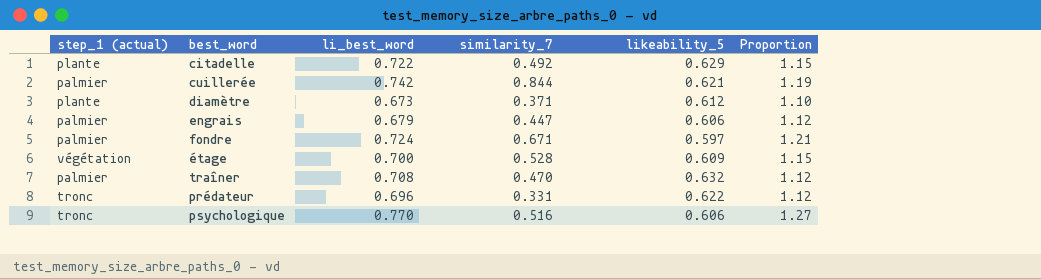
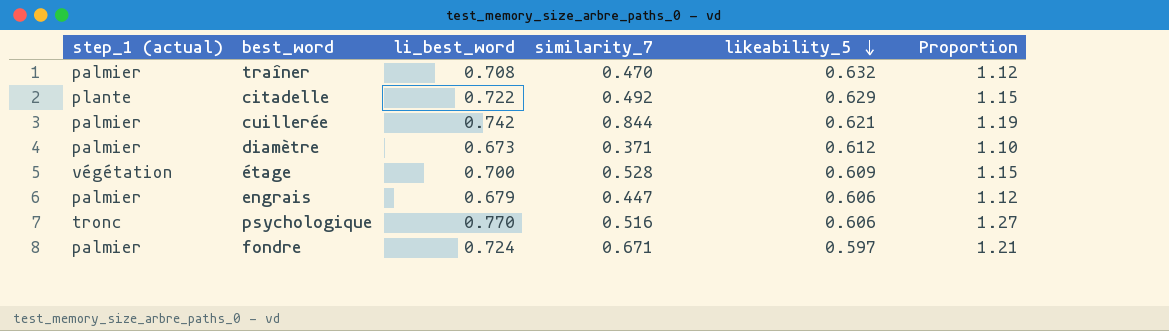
row order: none -> likeability_5 descending
row prédateur: tronc | 0.696 | 0.331 | 0.622 | 1.12 -> none
diamètre | step_1 (actual): plante -> palmier

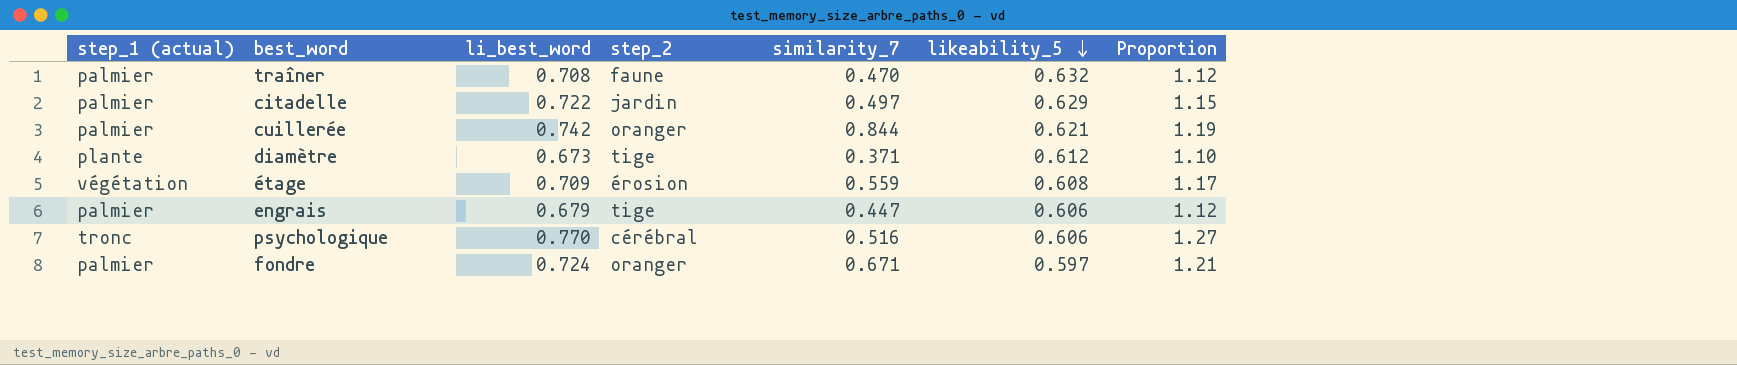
column step_2 | position: none -> 4
citadelle | step_1 (actual): plante -> palmier
citadelle | similarity_7: 0.492 -> 0.497
diamètre | step_1 (actual): palmier -> plante
étage | li_best_word: 0.700 -> 0.709
étage | similarity_7: 0.528 -> 0.559
étage | likeability_5: 0.609 -> 0.608
étage | Proportion: 1.15 -> 1.17

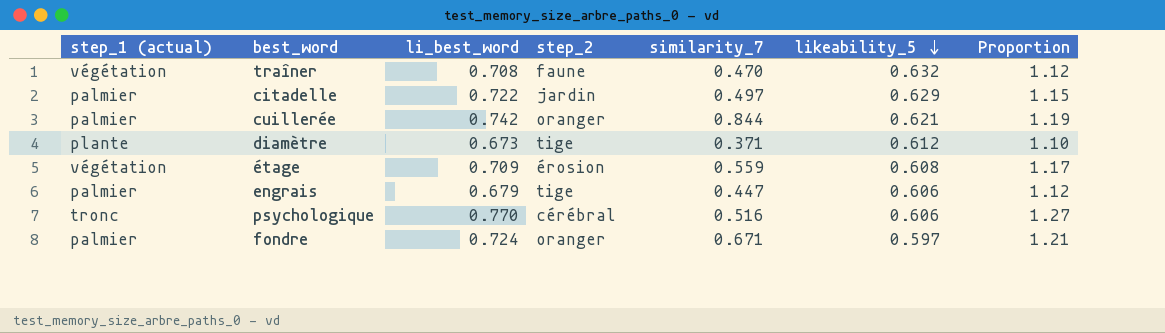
traîner | step_1 (actual): palmier -> végétation

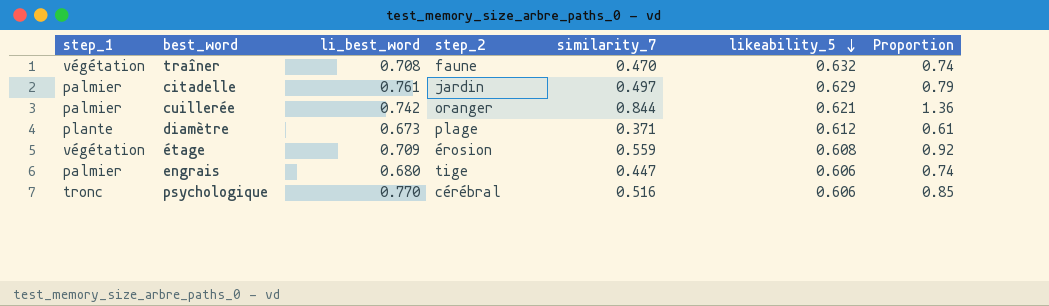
column name: step_1 (actual) -> step_1
column Proportion | formula: [li_best_word] / [likeability_5] -> [similarity_7] / [likeability_5]
row fondre: palmier | 0.724 | oranger | 0.671 | 0.597 | 1.21 -> none
citadelle | li_best_word: 0.722 -> 0.761
diamètre | step_2: tige -> plage
engrais | li_best_word: 0.679 -> 0.680

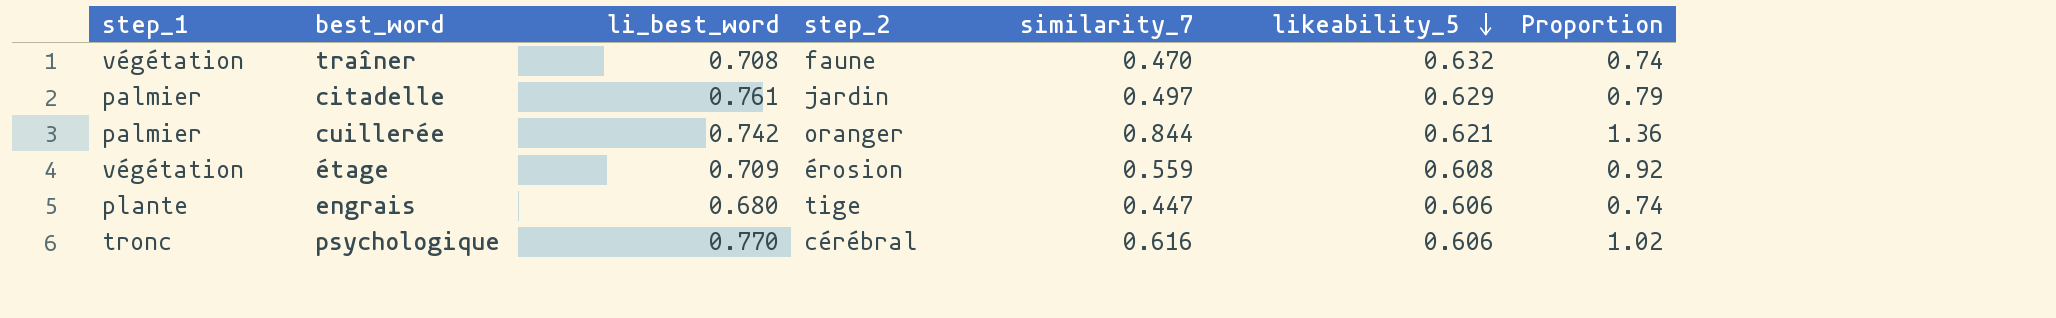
row diamètre: plante | 0.673 | plage | 0.371 | 0.612 | 0.61 -> none
engrais | step_1: palmier -> plante
psychologique | similarity_7: 0.516 -> 0.616
psychologique | Proportion: 0.85 -> 1.02

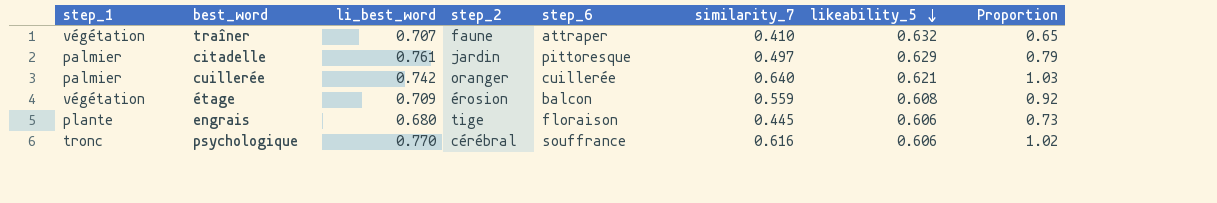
column step_6 | position: none -> 5
traîner | li_best_word: 0.708 -> 0.707
traîner | similarity_7: 0.470 -> 0.410
traîner | Proportion: 0.74 -> 0.65
cuillerée | similarity_7: 0.844 -> 0.640
cuillerée | Proportion: 1.36 -> 1.03
engrais | similarity_7: 0.447 -> 0.445
engrais | Proportion: 0.74 -> 0.73

